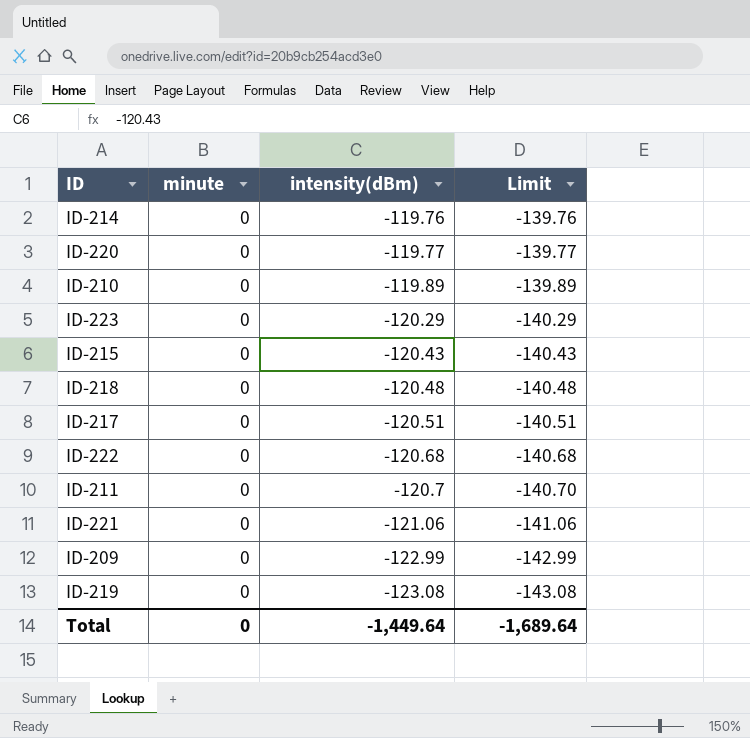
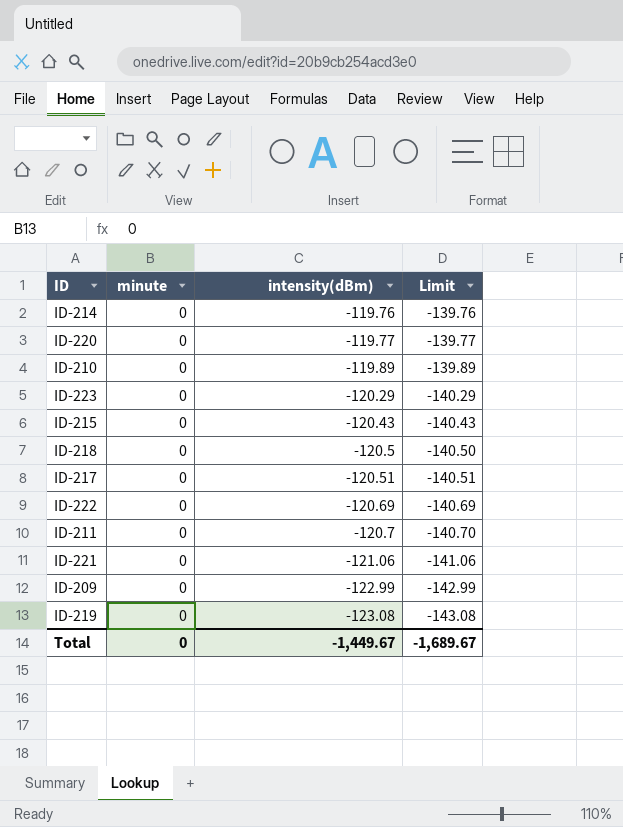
ID-218 | intensity(dBm): -120.48 -> -120.5
ID-218 | Limit: -140.48 -> -140.50
ID-222 | intensity(dBm): -120.68 -> -120.69
ID-222 | Limit: -140.68 -> -140.69
Total | intensity(dBm): -1,449.64 -> -1,449.67
Total | Limit: -1,689.64 -> -1,689.67

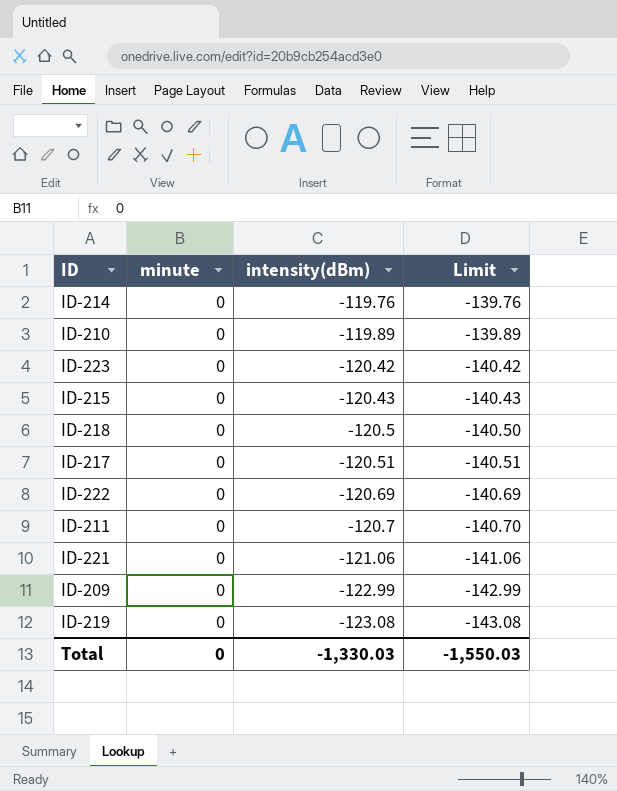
row ID-220: 0 | -119.77 | -139.77 -> none
ID-223 | intensity(dBm): -120.29 -> -120.42
ID-223 | Limit: -140.29 -> -140.42
Total | intensity(dBm): -1,449.67 -> -1,330.03
Total | Limit: -1,689.67 -> -1,550.03

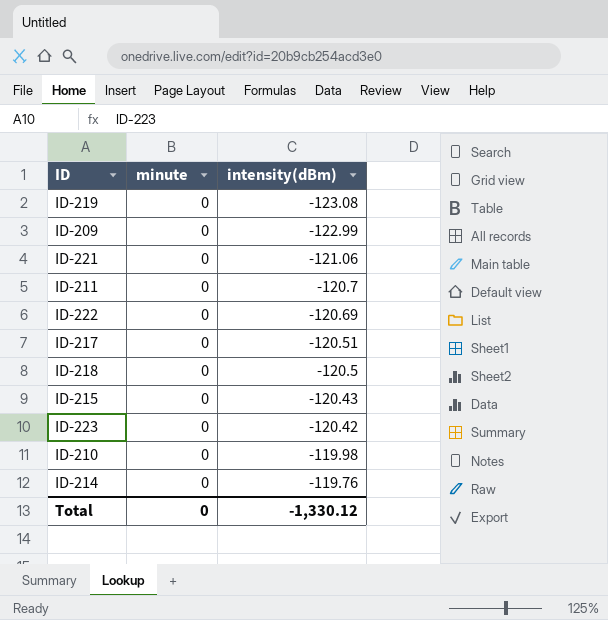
row order: intensity(dBm) descending -> intensity(dBm) ascending
column Limit | formula: [intensity(dBm)] - 20 -> none
ID-210 | intensity(dBm): -119.89 -> -119.98
Total | intensity(dBm): -1,330.03 -> -1,330.12

